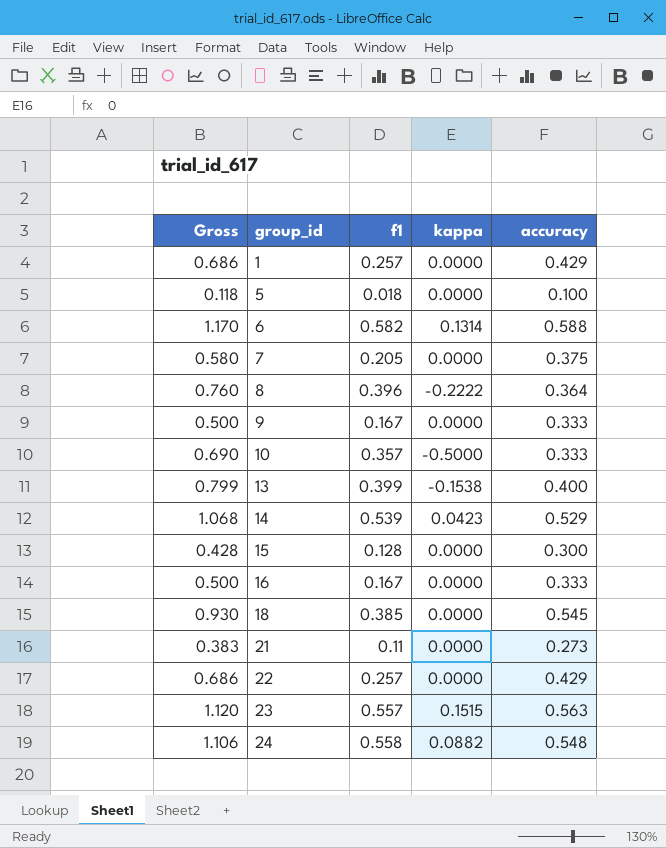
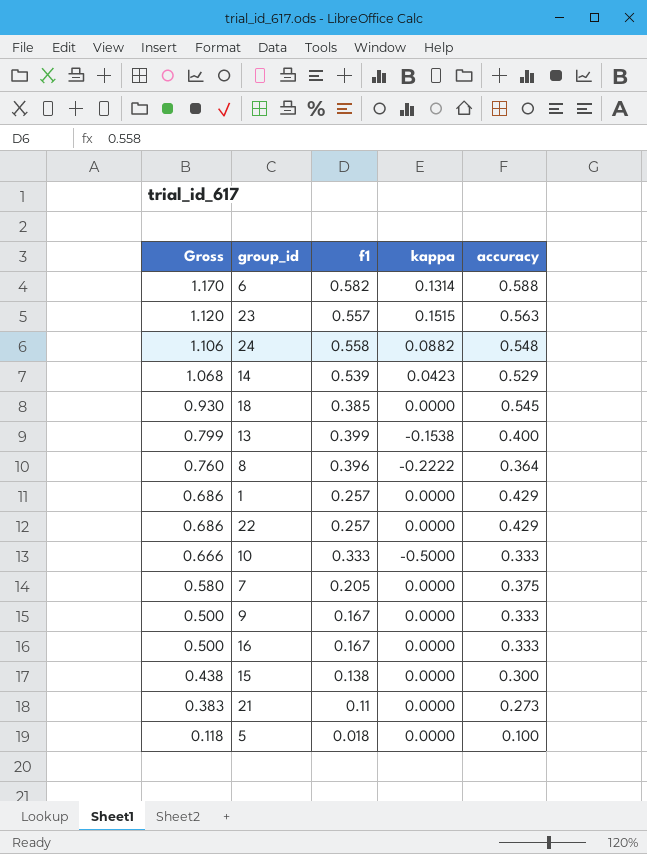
row order: group_id ascending -> Gross descending
10 | Gross: 0.690 -> 0.666
10 | f1: 0.357 -> 0.333
15 | Gross: 0.428 -> 0.438
15 | f1: 0.128 -> 0.138

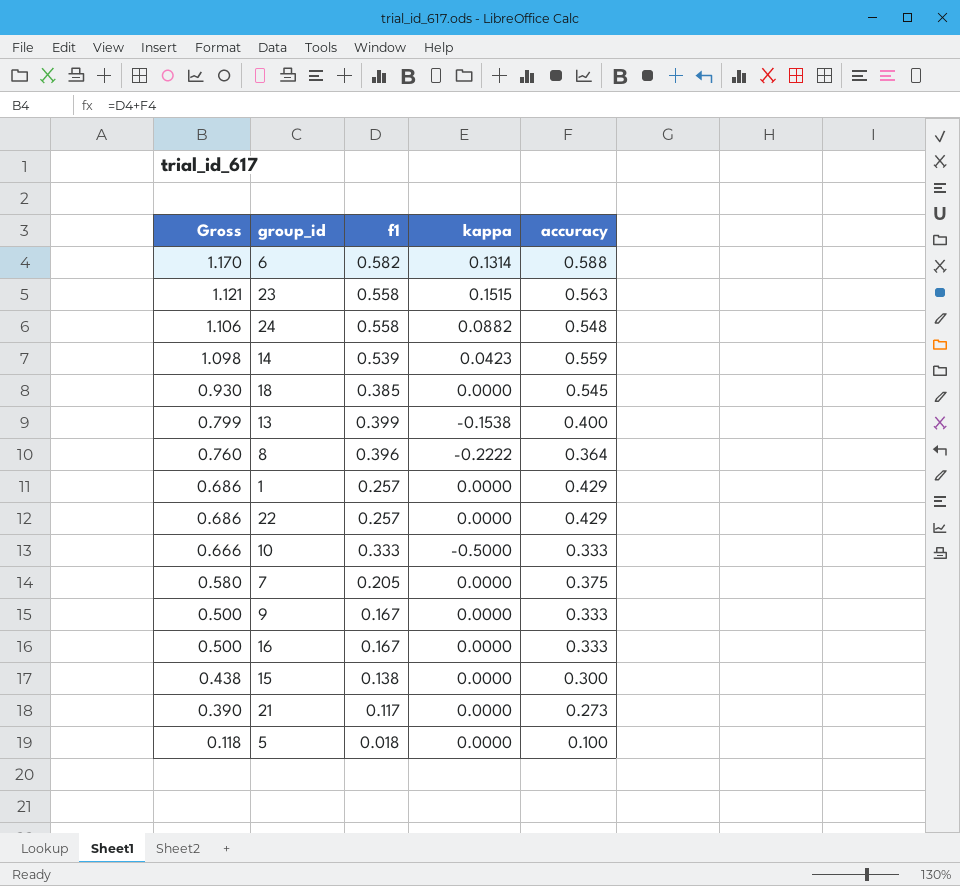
23 | Gross: 1.120 -> 1.121
23 | f1: 0.557 -> 0.558
14 | Gross: 1.068 -> 1.098
14 | accuracy: 0.529 -> 0.559
21 | Gross: 0.383 -> 0.390
21 | f1: 0.11 -> 0.117

